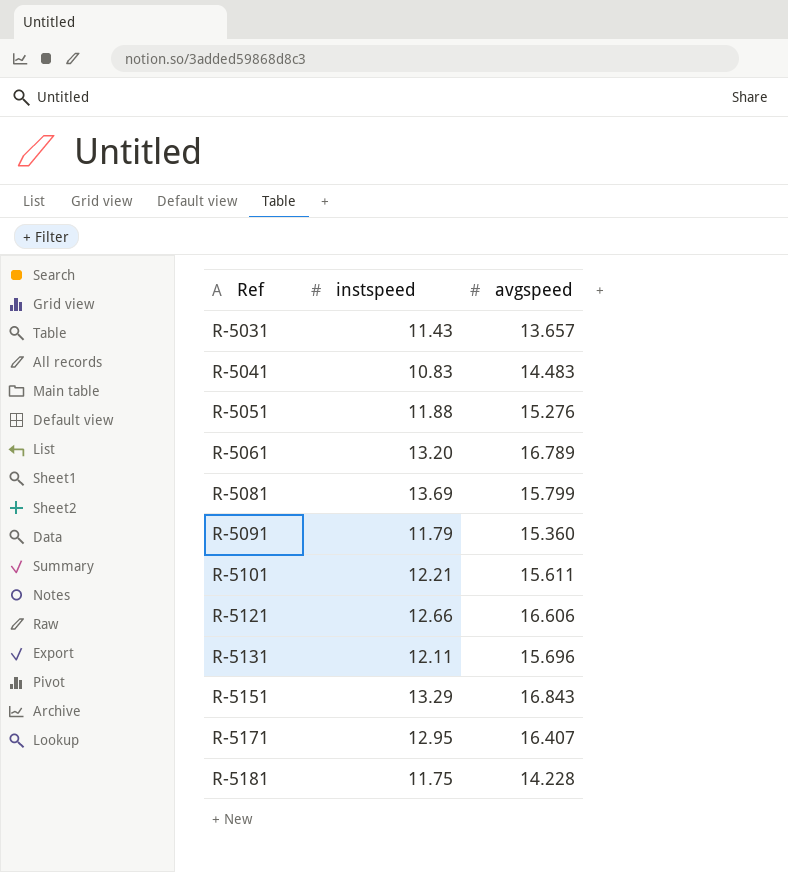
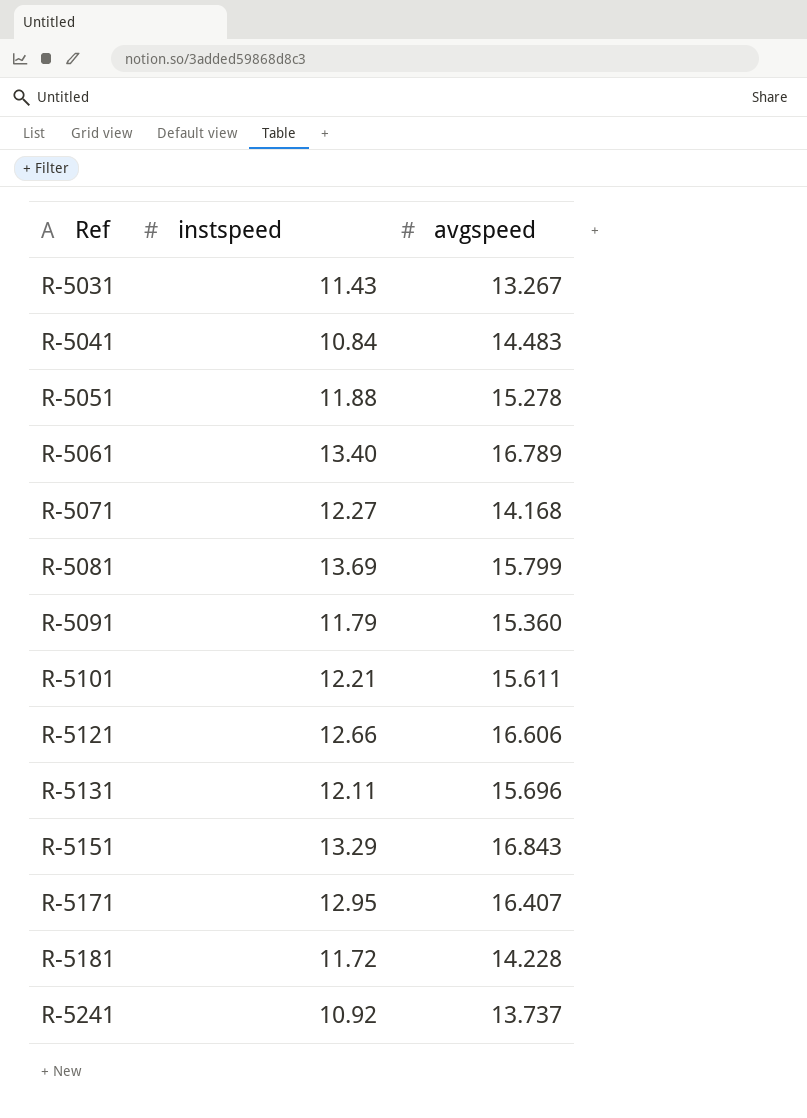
R-5031 | avgspeed: 13.657 -> 13.267
R-5041 | instspeed: 10.83 -> 10.84
R-5051 | avgspeed: 15.276 -> 15.278
R-5061 | instspeed: 13.20 -> 13.40
row R-5071: none -> 12.27 | 14.168
R-5181 | instspeed: 11.75 -> 11.72
row R-5241: none -> 10.92 | 13.737

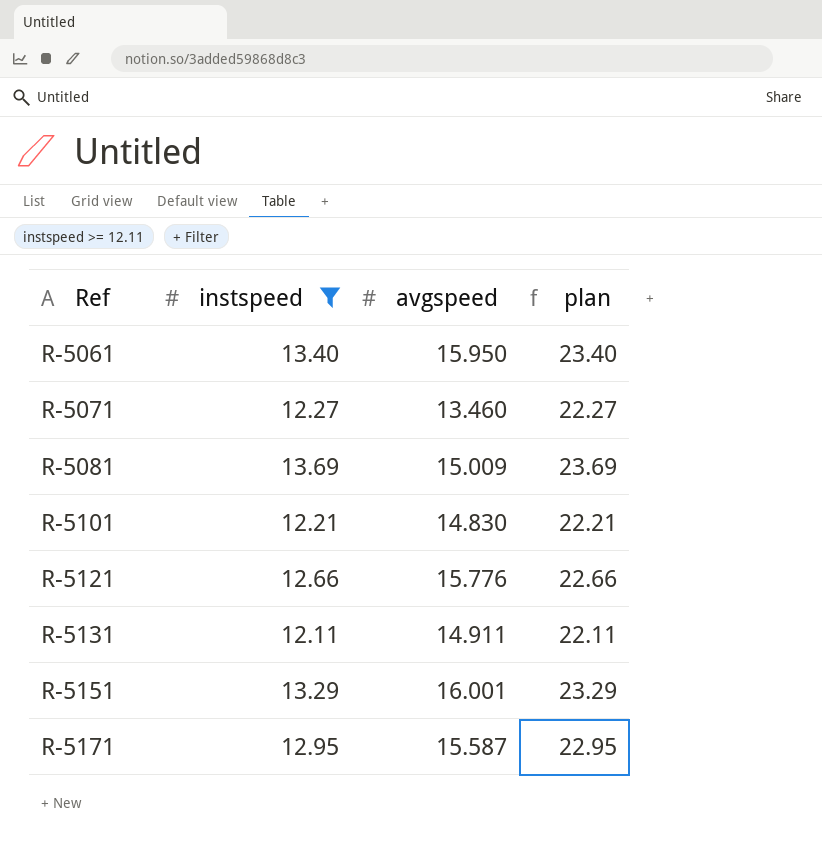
filter: none -> instspeed >= 12.11
column plan | formula: none -> [instspeed] + 10
R-5061 | avgspeed: 16.789 -> 15.950
R-5071 | avgspeed: 14.168 -> 13.460
R-5081 | avgspeed: 15.799 -> 15.009
R-5101 | avgspeed: 15.611 -> 14.830
R-5121 | avgspeed: 16.606 -> 15.776
R-5131 | avgspeed: 15.696 -> 14.911
R-5151 | avgspeed: 16.843 -> 16.001
R-5171 | avgspeed: 16.407 -> 15.587

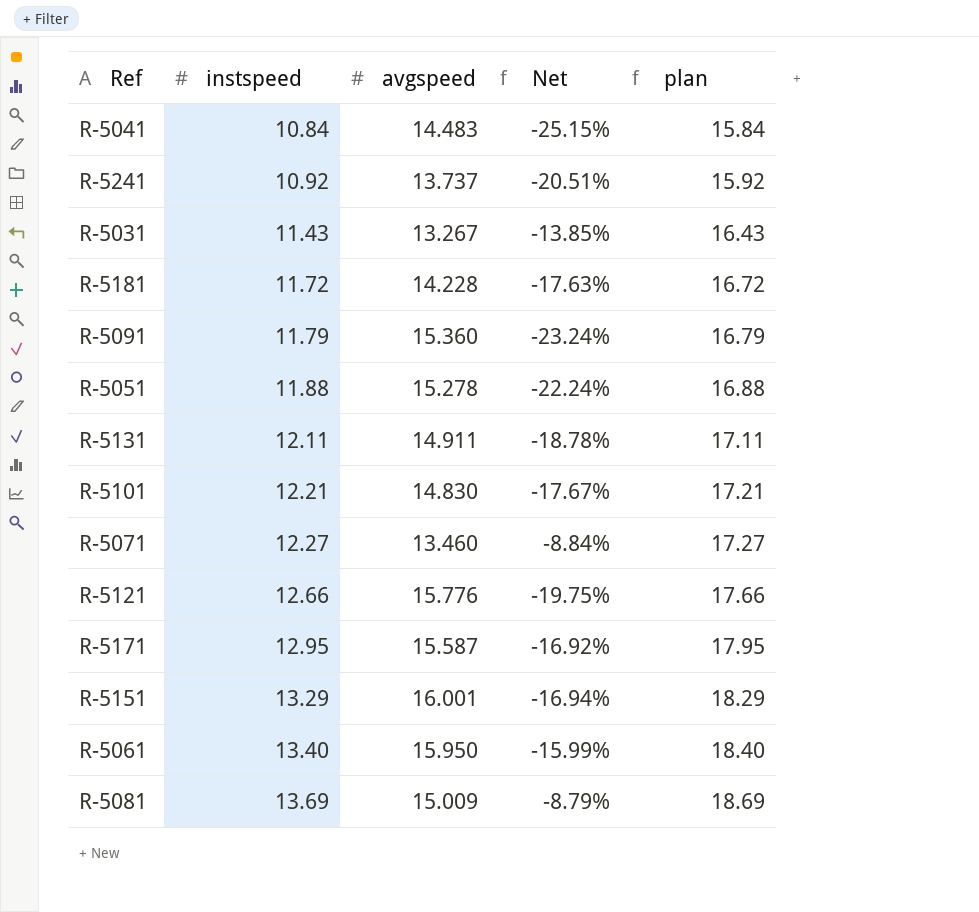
filter: instspeed >= 12.11 -> none
row order: Ref ascending -> instspeed ascending
column Net | formula: none -> ([instspeed] - [avgspeed]) / [avgspeed]
column plan | formula: [instspeed] + 10 -> [instspeed] + 5

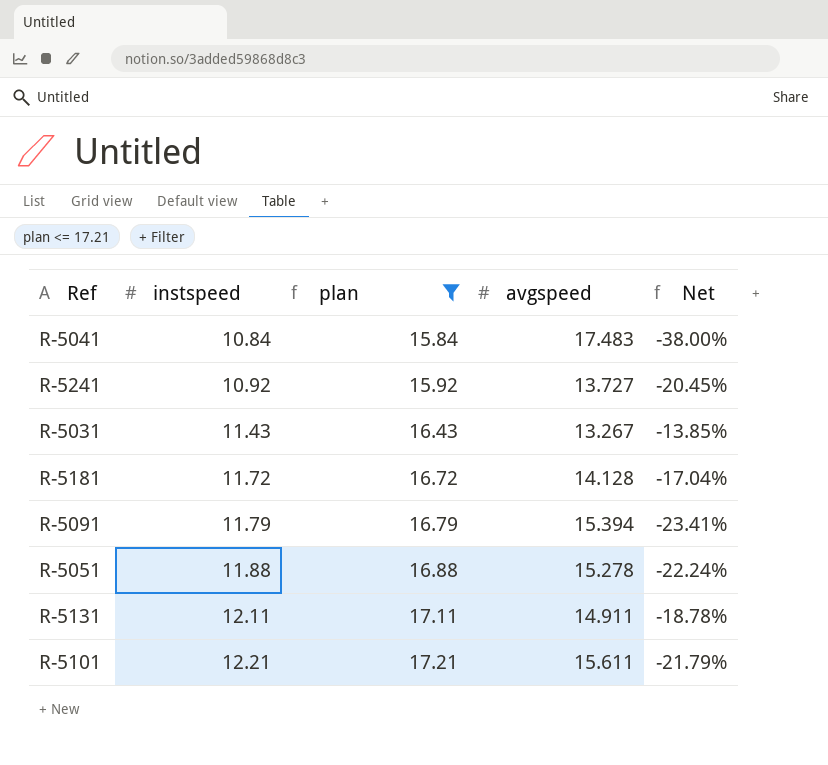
filter: none -> plan <= 17.21
column plan | position: 5 -> 3
R-5041 | avgspeed: 14.483 -> 17.483
R-5041 | Net: -25.15% -> -38.00%
R-5241 | avgspeed: 13.737 -> 13.727
R-5241 | Net: -20.51% -> -20.45%
R-5181 | avgspeed: 14.228 -> 14.128
R-5181 | Net: -17.63% -> -17.04%
R-5091 | avgspeed: 15.360 -> 15.394
R-5091 | Net: -23.24% -> -23.41%
R-5101 | avgspeed: 14.830 -> 15.611
R-5101 | Net: -17.67% -> -21.79%

